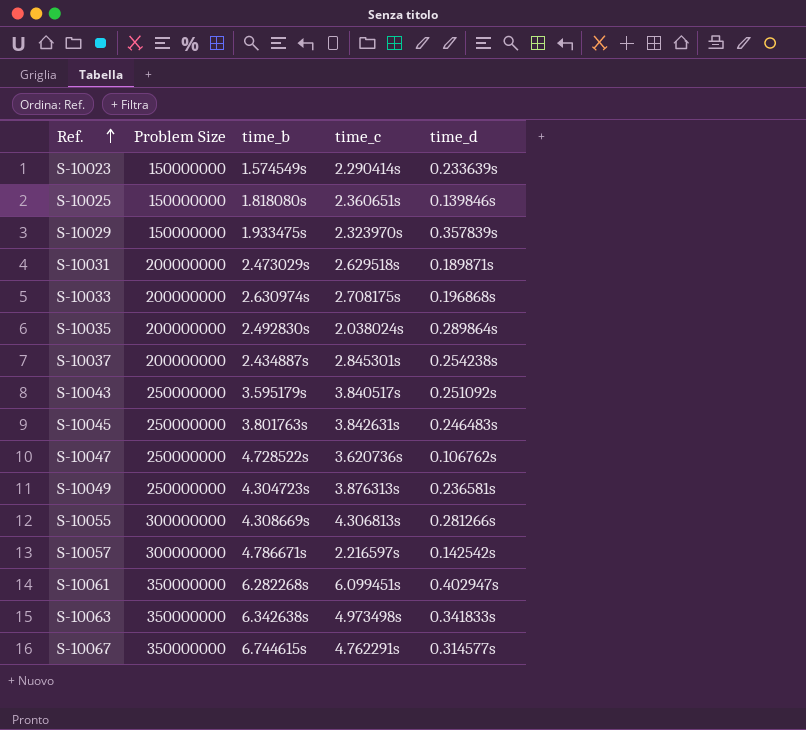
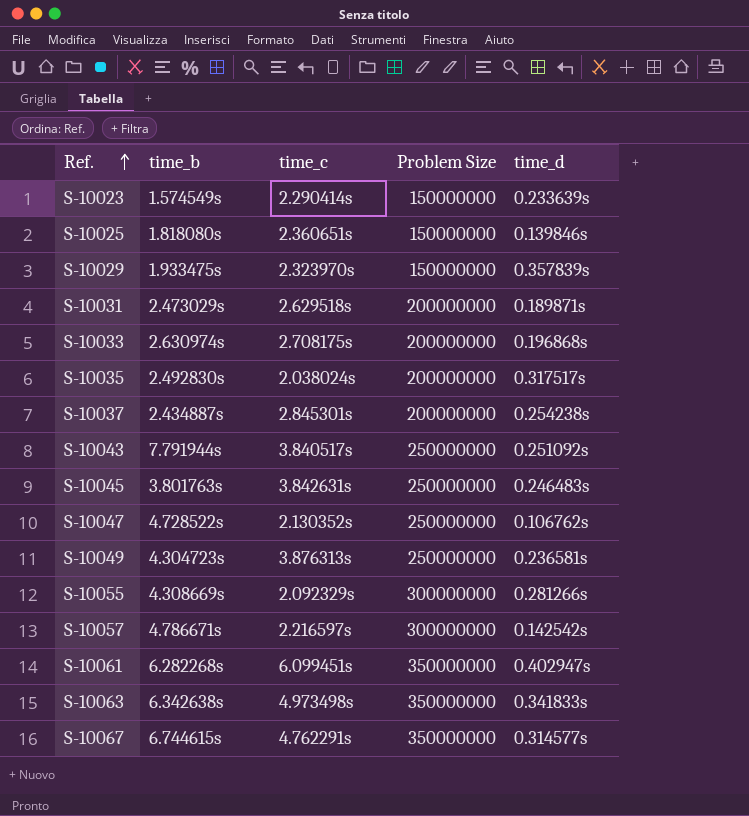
column Problem Size | position: 2 -> 4
S-10035 | time_d: 0.289864s -> 0.317517s
S-10043 | time_b: 3.595179s -> 7.791944s
S-10047 | time_c: 3.620736s -> 2.130352s
S-10055 | time_c: 4.306813s -> 2.092329s

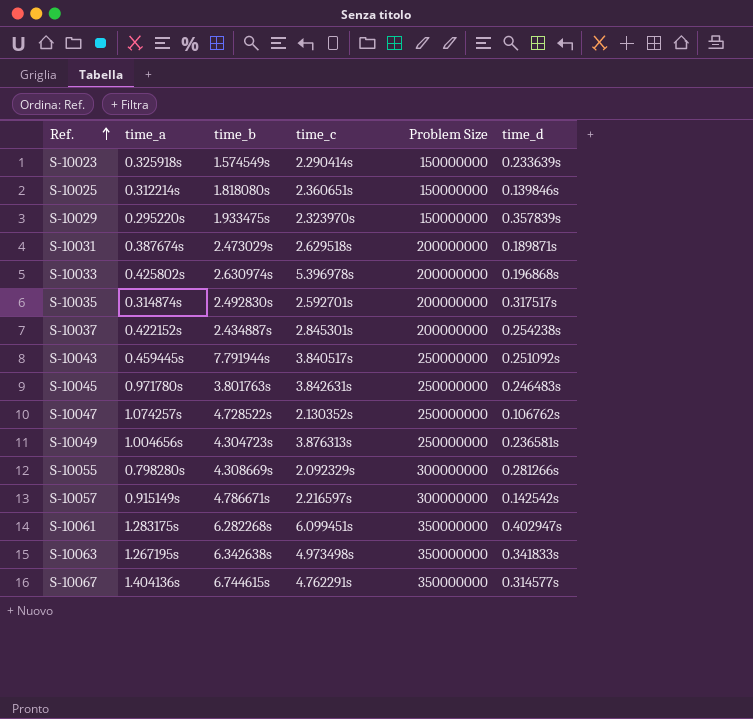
column time_a | position: none -> 2
S-10033 | time_c: 2.708175s -> 5.396978s
S-10035 | time_c: 2.038024s -> 2.592701s

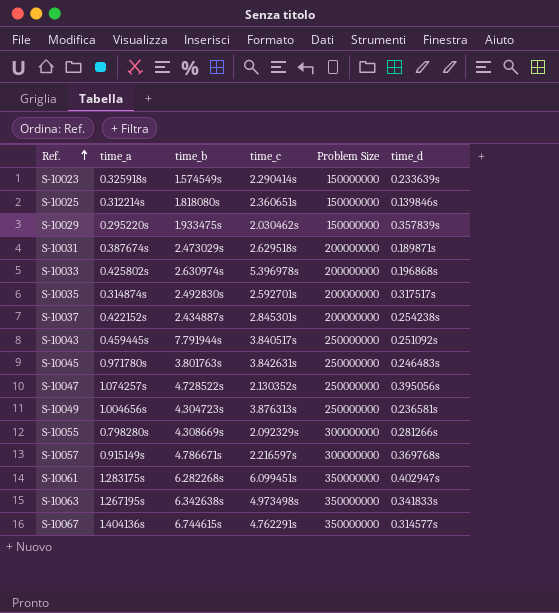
S-10029 | time_c: 2.323970s -> 2.030462s
S-10047 | time_d: 0.106762s -> 0.395056s
S-10057 | time_d: 0.142542s -> 0.369768s

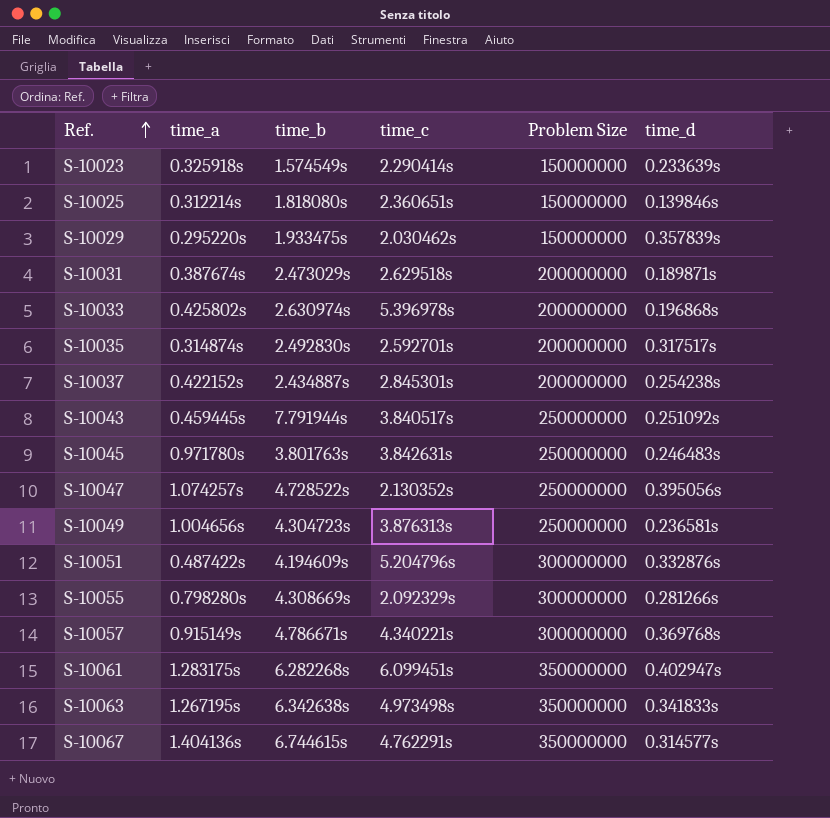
row S-10051: none -> 0.487422s | 4.194609s | 5.204796s | 300000000 | 0.332876s
S-10057 | time_c: 2.216597s -> 4.340221s

